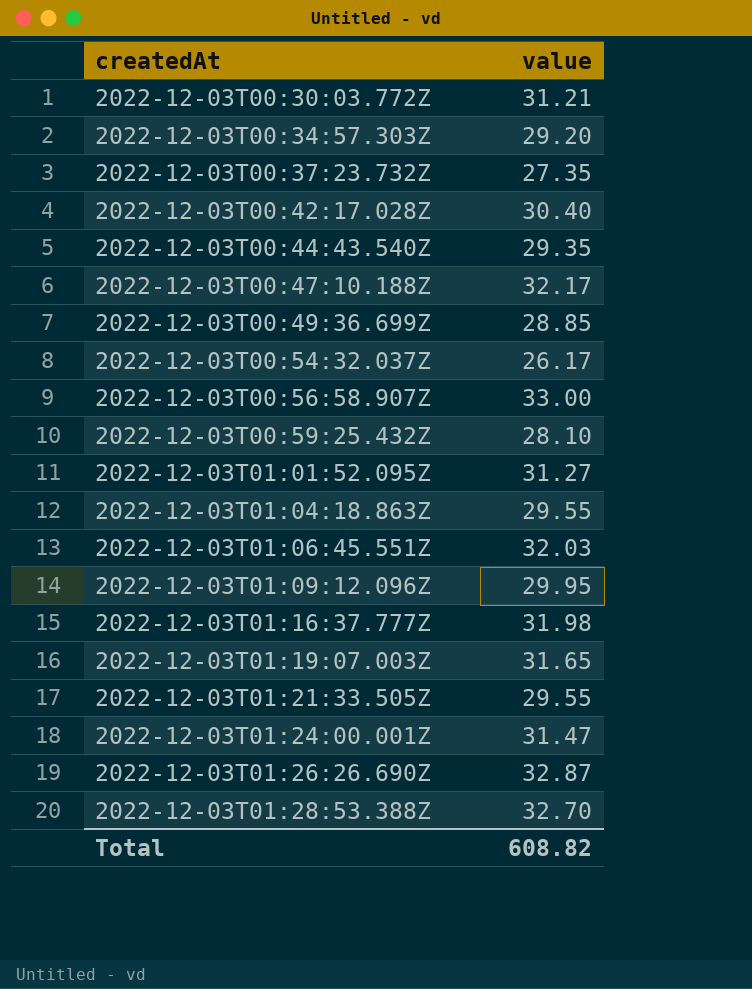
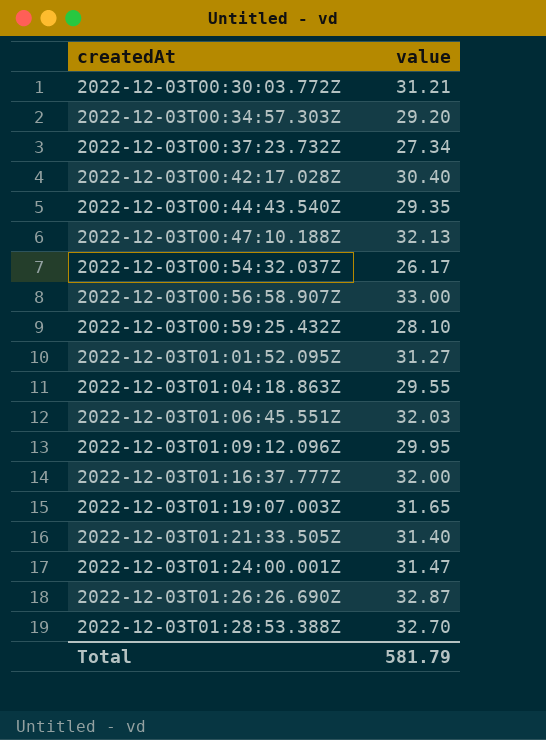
row 2022-12-03T00:49:36.699Z: 28.85 -> none
2022-12-03T00:37:23.732Z | value: 27.35 -> 27.34
2022-12-03T00:47:10.188Z | value: 32.17 -> 32.13
2022-12-03T01:16:37.777Z | value: 31.98 -> 32.00
2022-12-03T01:21:33.505Z | value: 29.55 -> 31.40
Total | value: 608.82 -> 581.79

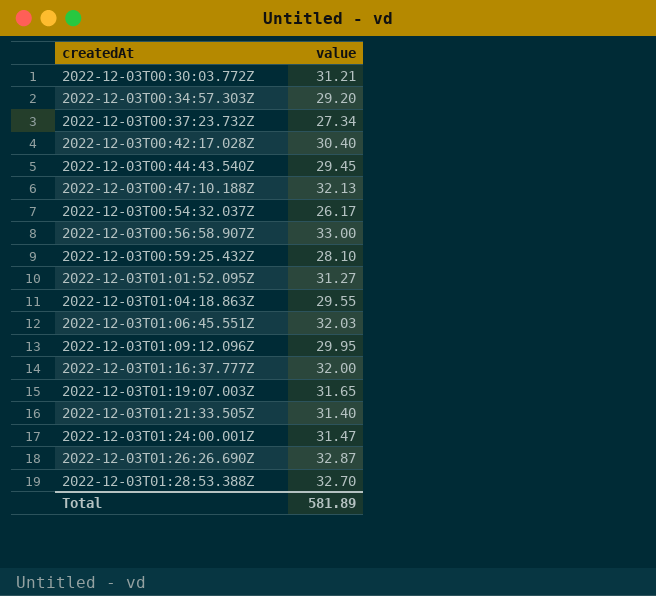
2022-12-03T00:44:43.540Z | value: 29.35 -> 29.45
Total | value: 581.79 -> 581.89

